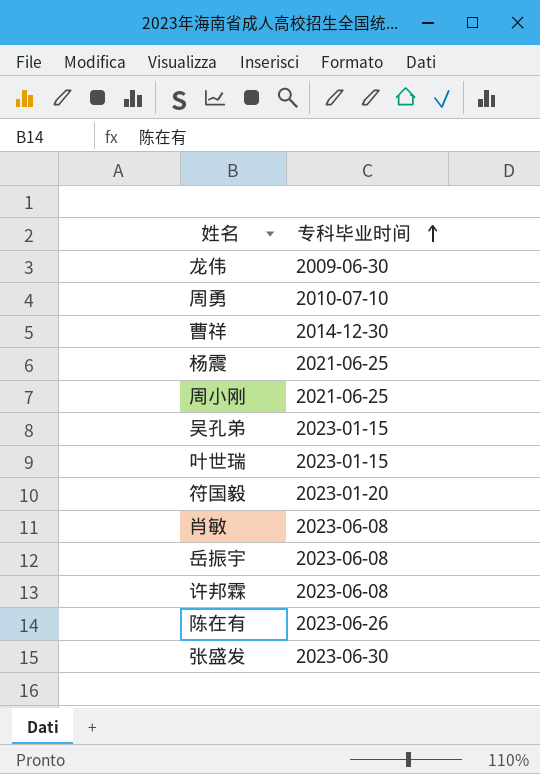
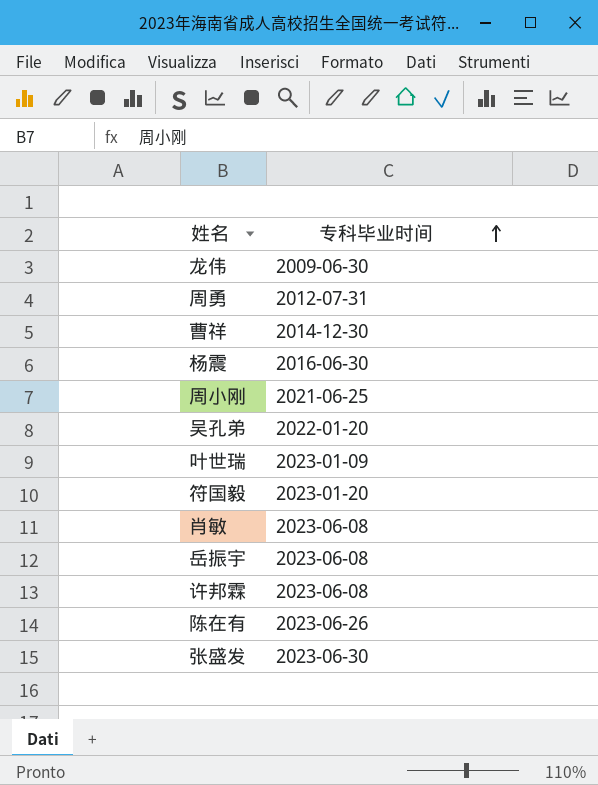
周勇 | 专科毕业时间: 2010-07-10 -> 2012-07-31
杨震 | 专科毕业时间: 2021-06-25 -> 2016-06-30
吴孔弟 | 专科毕业时间: 2023-01-15 -> 2022-01-20
叶世瑞 | 专科毕业时间: 2023-01-15 -> 2023-01-09

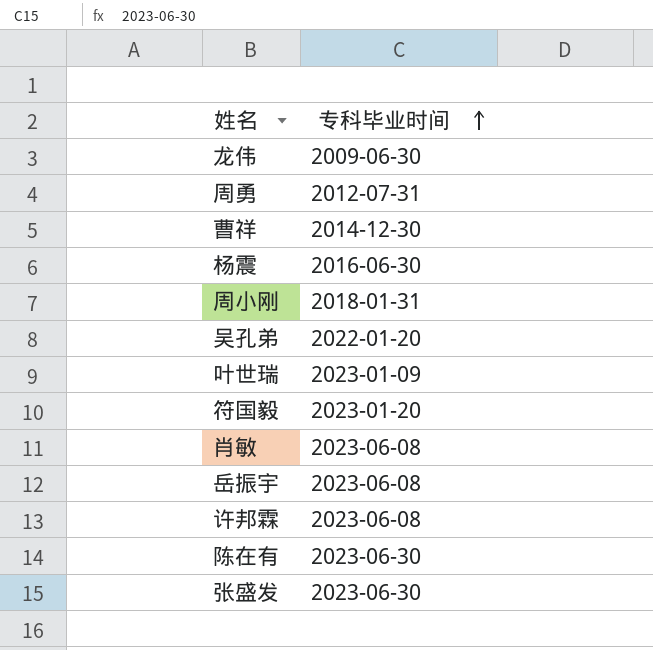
周小刚 | 专科毕业时间: 2021-06-25 -> 2018-01-31
陈在有 | 专科毕业时间: 2023-06-26 -> 2023-06-30

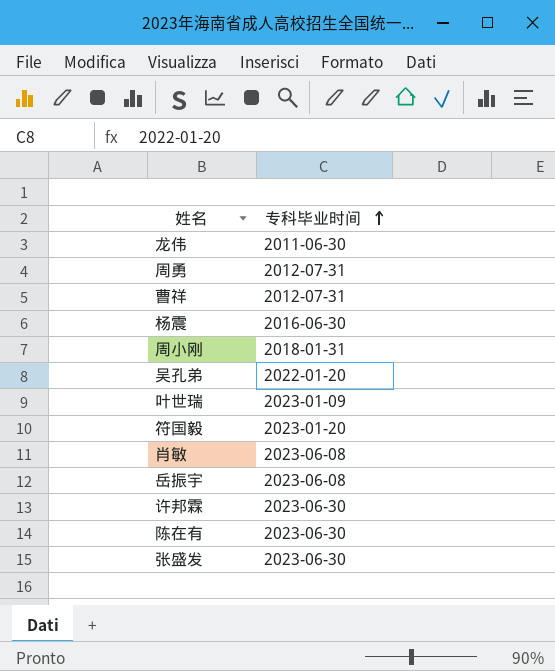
龙伟 | 专科毕业时间: 2009-06-30 -> 2011-06-30
曹祥 | 专科毕业时间: 2014-12-30 -> 2012-07-31
许邦霖 | 专科毕业时间: 2023-06-08 -> 2023-06-30

